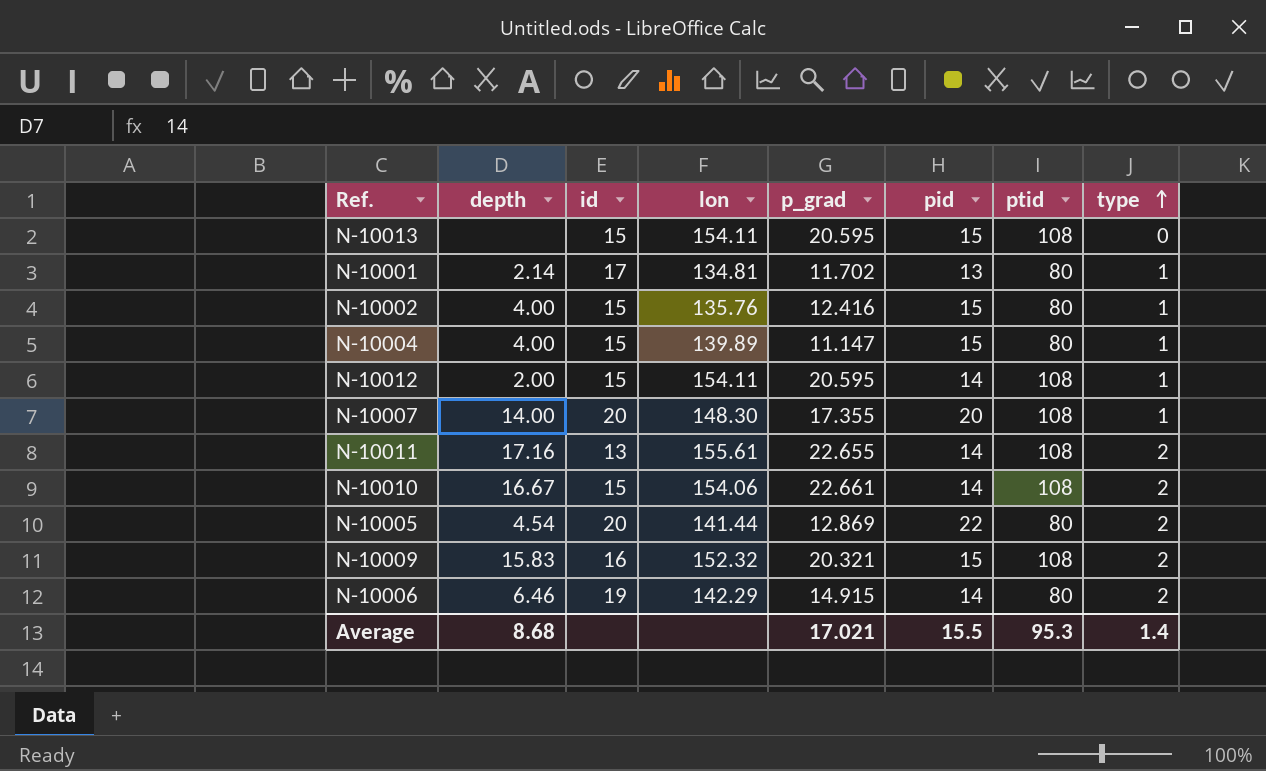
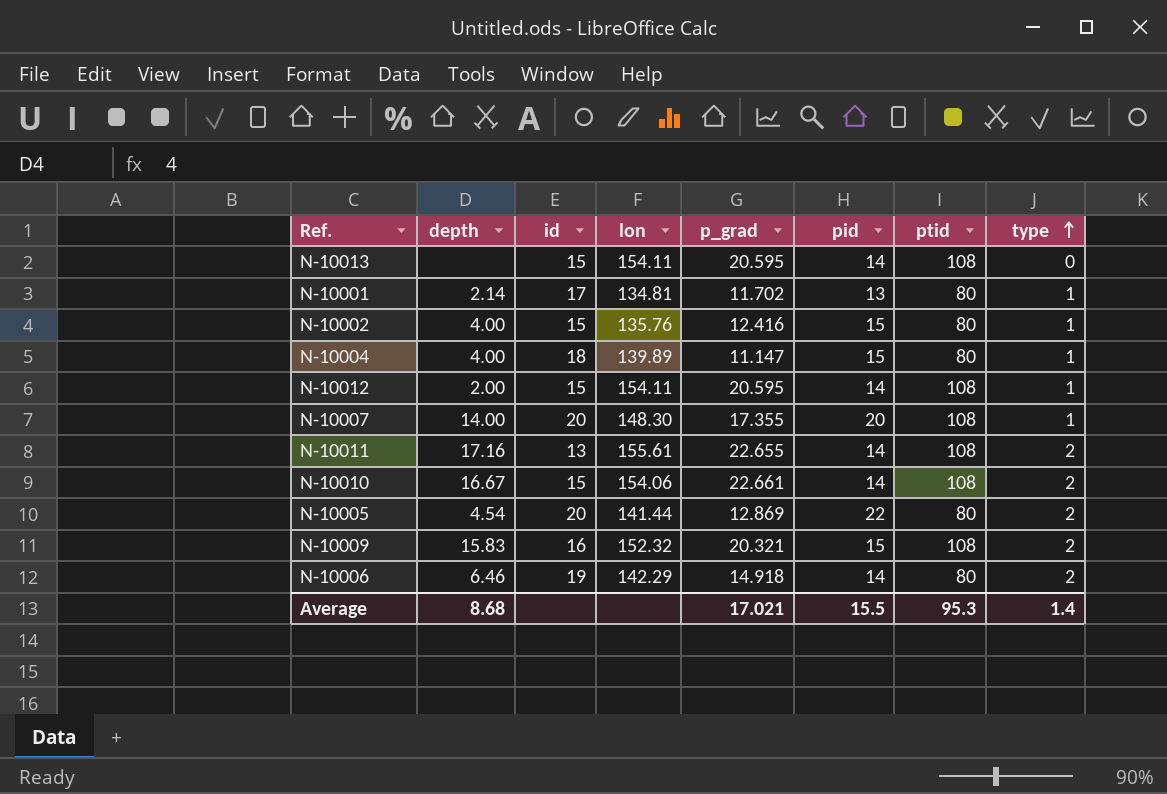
N-10013 | pid: 15 -> 14
N-10004 | id: 15 -> 18
N-10006 | p_grad: 14.915 -> 14.918

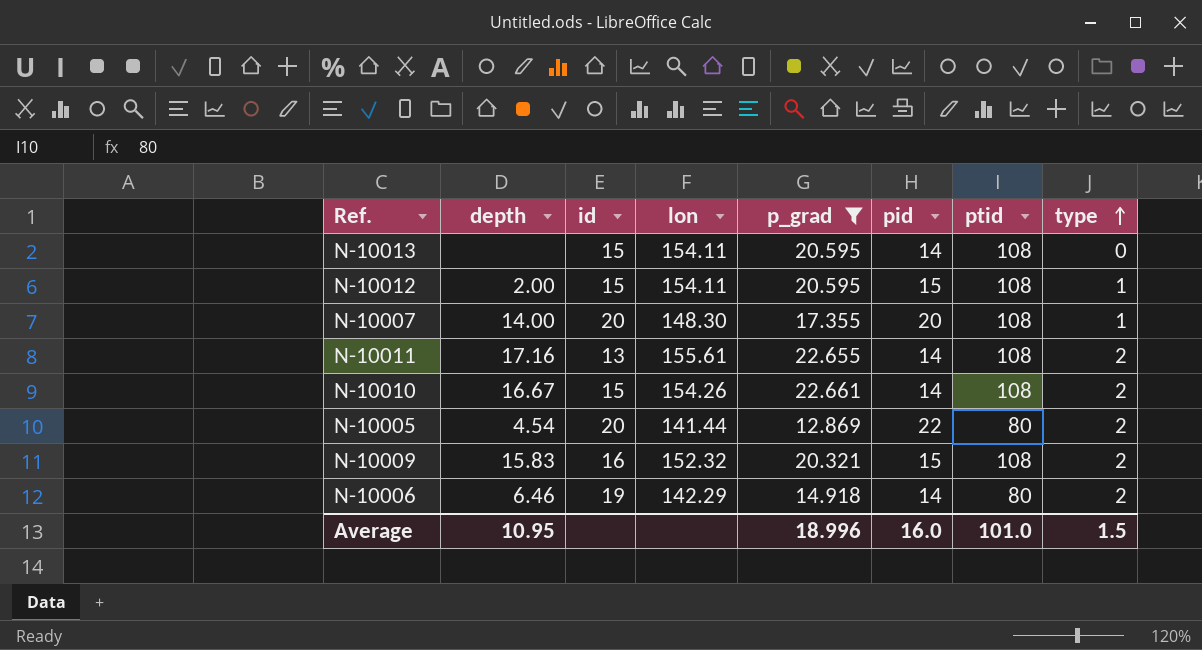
filter: none -> p_grad >= 12.869
N-10012 | pid: 14 -> 15
N-10010 | lon: 154.06 -> 154.26
Average | depth: 8.68 -> 10.95
Average | p_grad: 17.021 -> 18.996
Average | pid: 15.5 -> 16.0
Average | ptid: 95.3 -> 101.0
Average | type: 1.4 -> 1.5

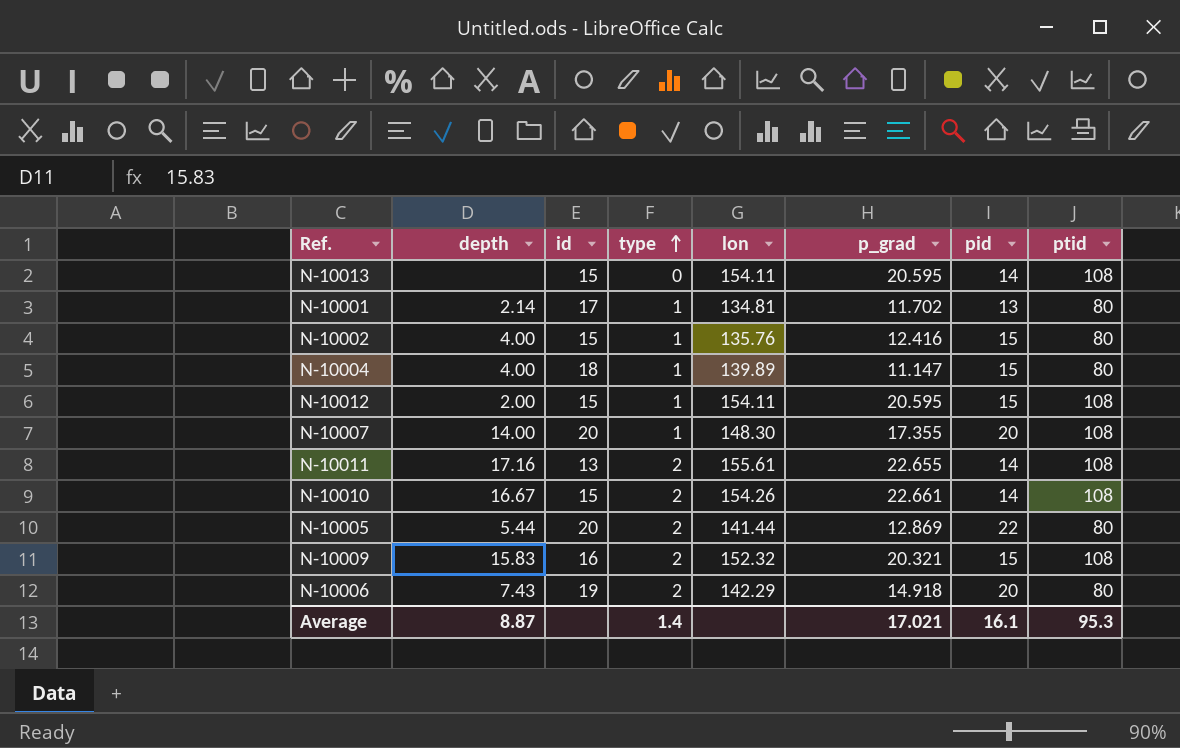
filter: p_grad >= 12.869 -> none
column type | position: 8 -> 4
N-10005 | depth: 4.54 -> 5.44
N-10006 | depth: 6.46 -> 7.43
N-10006 | pid: 14 -> 20
Average | depth: 10.95 -> 8.87
Average | type: 1.5 -> 1.4
Average | p_grad: 18.996 -> 17.021
Average | pid: 16.0 -> 16.1
Average | ptid: 101.0 -> 95.3

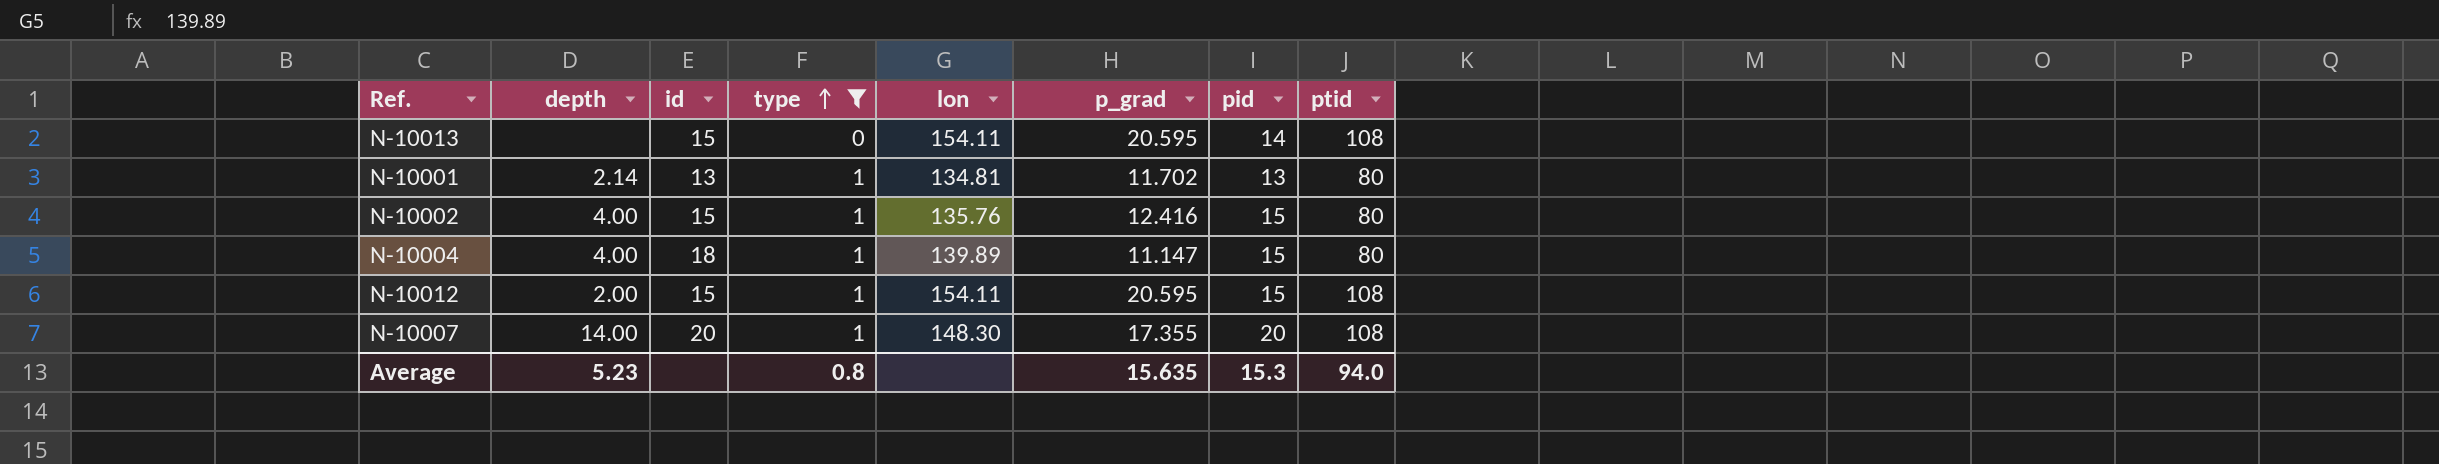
filter: none -> type != 2
N-10001 | id: 17 -> 13
Average | depth: 8.87 -> 5.23
Average | type: 1.4 -> 0.8
Average | p_grad: 17.021 -> 15.635
Average | pid: 16.1 -> 15.3
Average | ptid: 95.3 -> 94.0

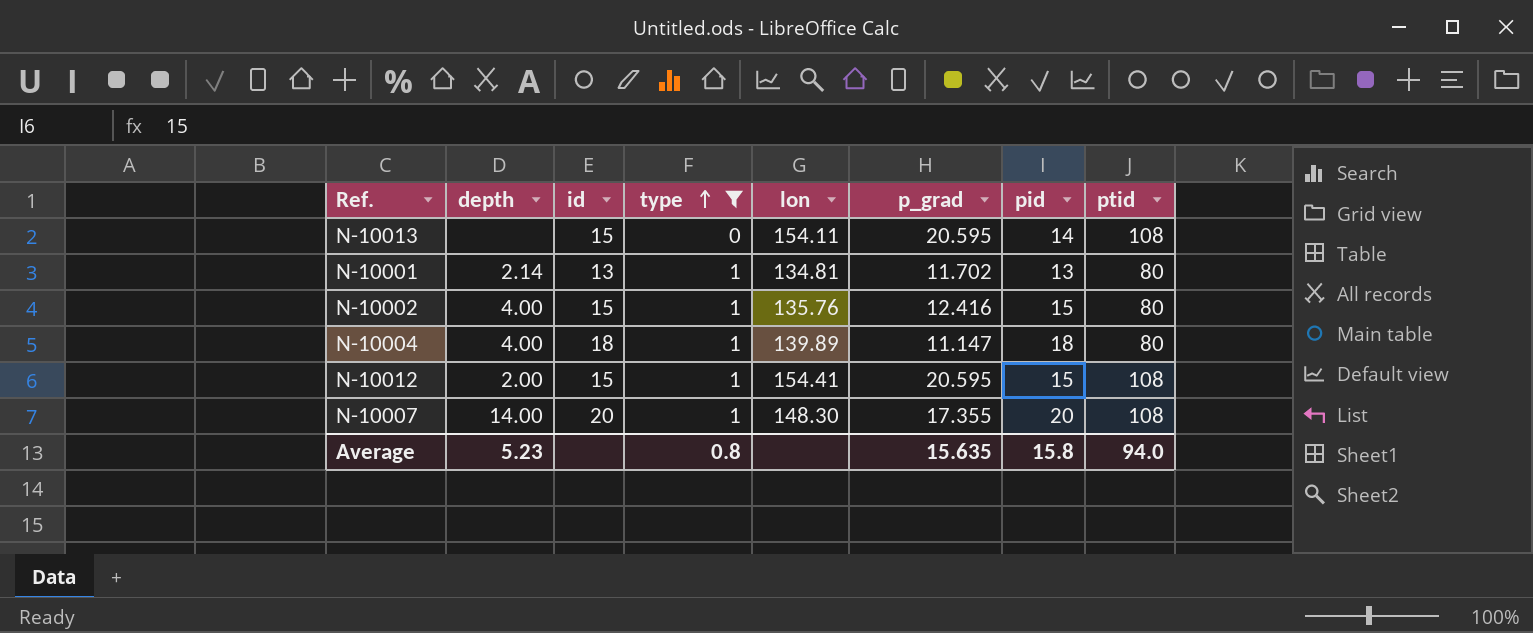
N-10004 | pid: 15 -> 18
N-10012 | lon: 154.11 -> 154.41
Average | pid: 15.3 -> 15.8

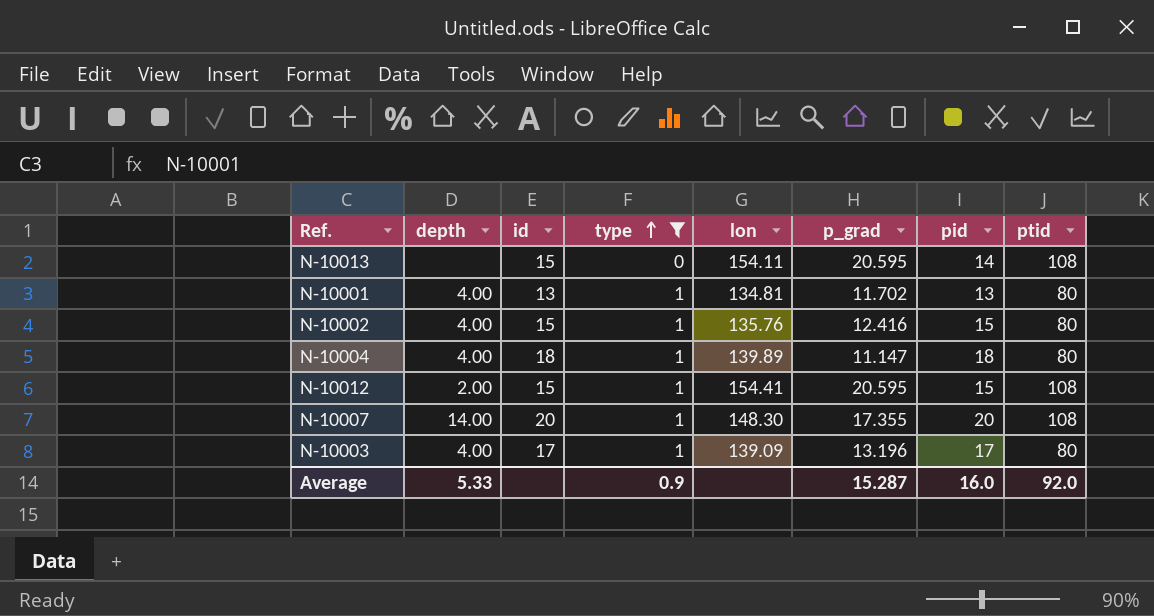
N-10001 | depth: 2.14 -> 4.00
row N-10003: none -> 4.00 | 17 | 1 | 139.09 | 13.196 | 17 | 80
Average | depth: 5.23 -> 5.33
Average | type: 0.8 -> 0.9
Average | p_grad: 15.635 -> 15.287
Average | pid: 15.8 -> 16.0
Average | ptid: 94.0 -> 92.0

